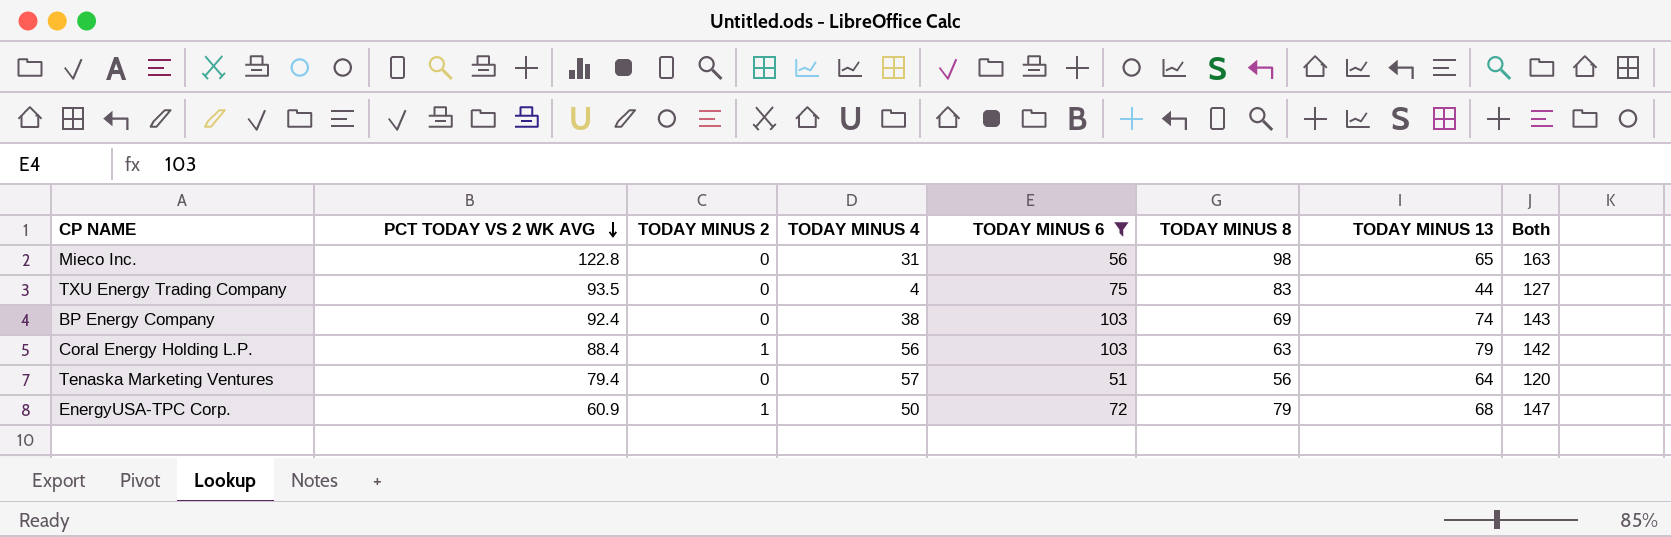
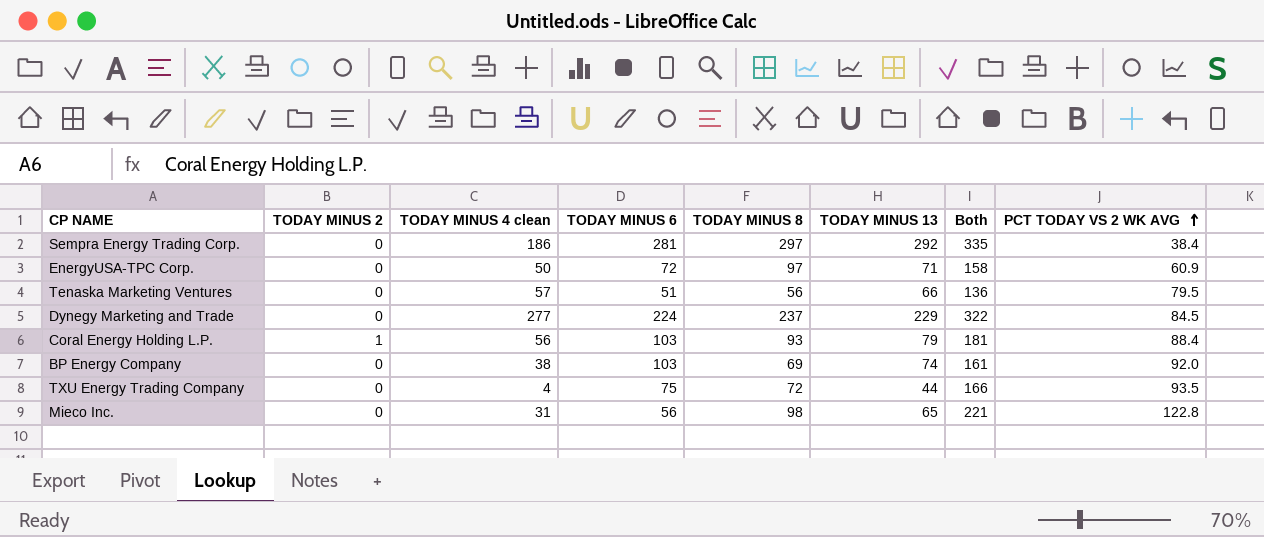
filter: TODAY MINUS 6 <= 103 -> none
row order: PCT TODAY VS 2 WK AVG descending -> PCT TODAY VS 2 WK AVG ascending
column name: TODAY MINUS 4 -> TODAY MINUS 4 clean
column Both | formula: [TODAY MINUS 8] + [TODAY MINUS 13] -> [TODAY MINUS 8] + [PCT TODAY VS 2 WK AVG]
column PCT TODAY VS 2 WK AVG | position: 2 -> 8
EnergyUSA-TPC Corp. | TODAY MINUS 2: 1 -> 0
EnergyUSA-TPC Corp. | TODAY MINUS 8: 79 -> 97
EnergyUSA-TPC Corp. | TODAY MINUS 13: 68 -> 71
Tenaska Marketing Ventures | TODAY MINUS 13: 64 -> 66
Tenaska Marketing Ventures | PCT TODAY VS 2 WK AVG: 79.4 -> 79.5
Coral Energy Holding L.P. | TODAY MINUS 8: 63 -> 93
BP Energy Company | PCT TODAY VS 2 WK AVG: 92.4 -> 92.0
TXU Energy Trading Company | TODAY MINUS 8: 83 -> 72

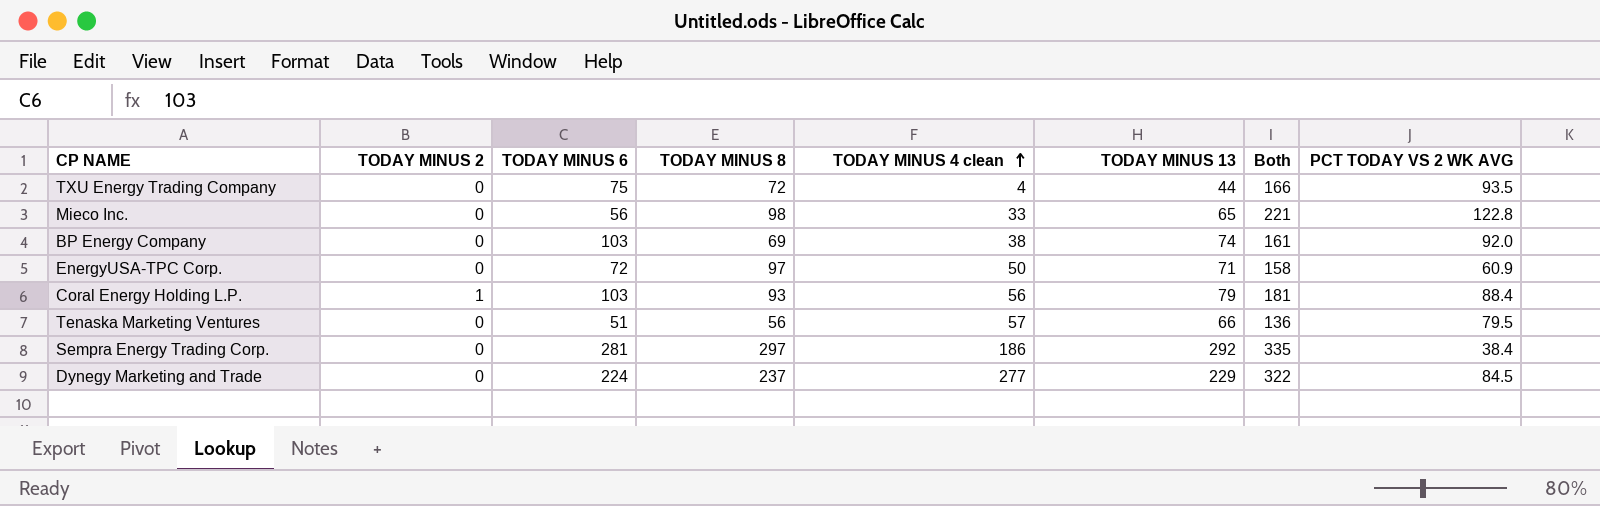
row order: PCT TODAY VS 2 WK AVG ascending -> TODAY MINUS 4 clean ascending
column TODAY MINUS 4 clean | position: 3 -> 5
Mieco Inc. | TODAY MINUS 4 clean: 31 -> 33

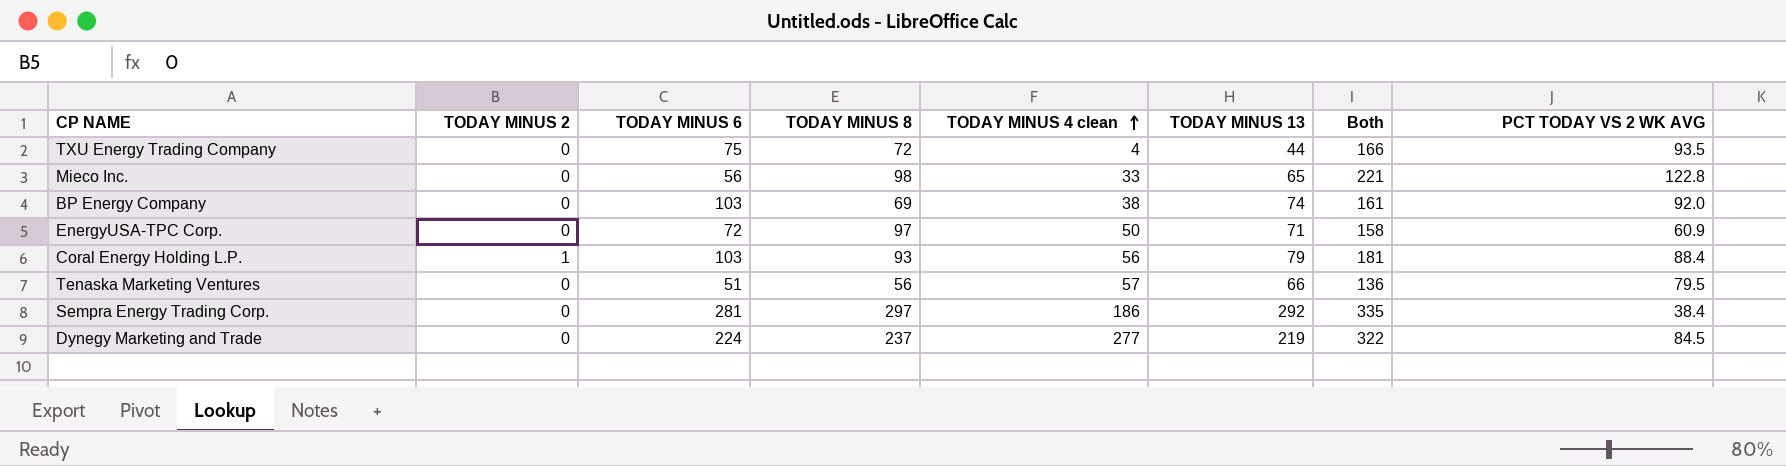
Dynegy Marketing and Trade | TODAY MINUS 13: 229 -> 219

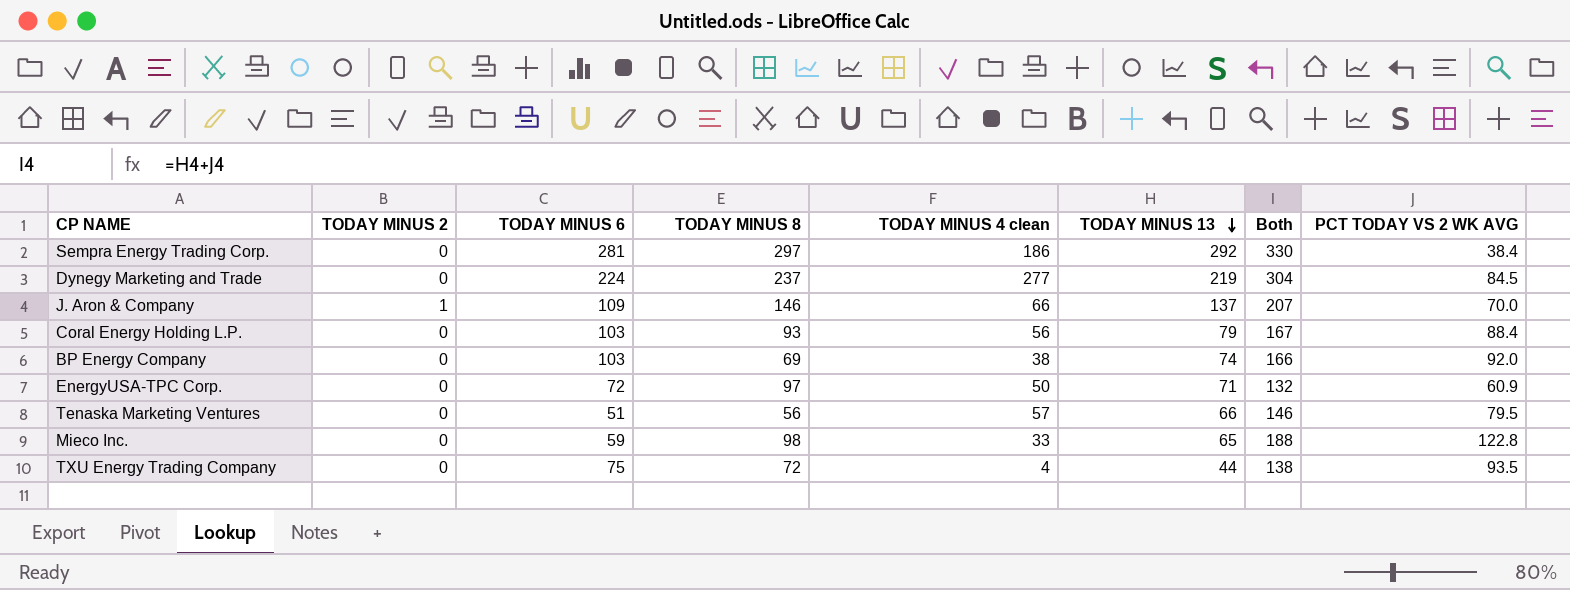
row order: TODAY MINUS 4 clean ascending -> TODAY MINUS 13 descending
column Both | formula: [TODAY MINUS 8] + [PCT TODAY VS 2 WK AVG] -> [TODAY MINUS 13] + [PCT TODAY VS 2 WK AVG]
row J. Aron & Company: none -> 1 | 109 | 146 | 66 | 137 | 207 | 70.0
Coral Energy Holding L.P. | TODAY MINUS 2: 1 -> 0
Mieco Inc. | TODAY MINUS 6: 56 -> 59

